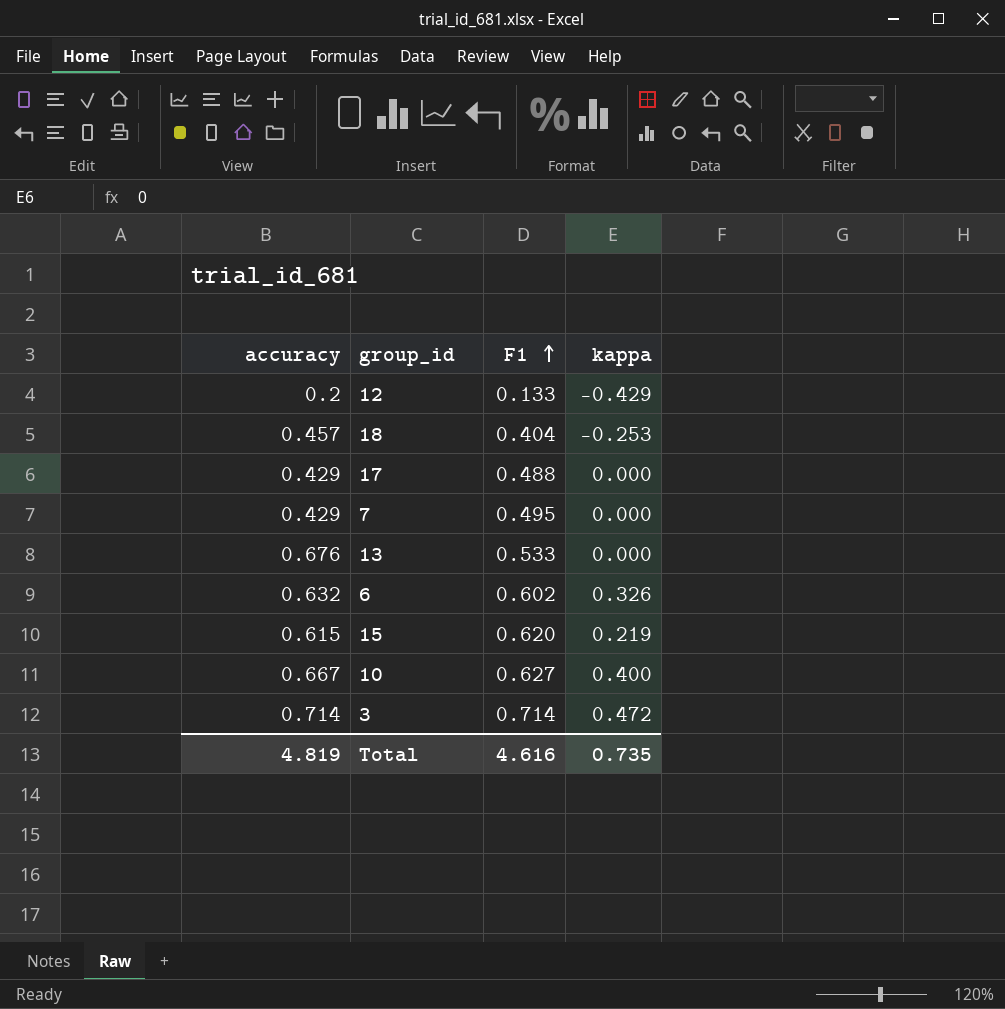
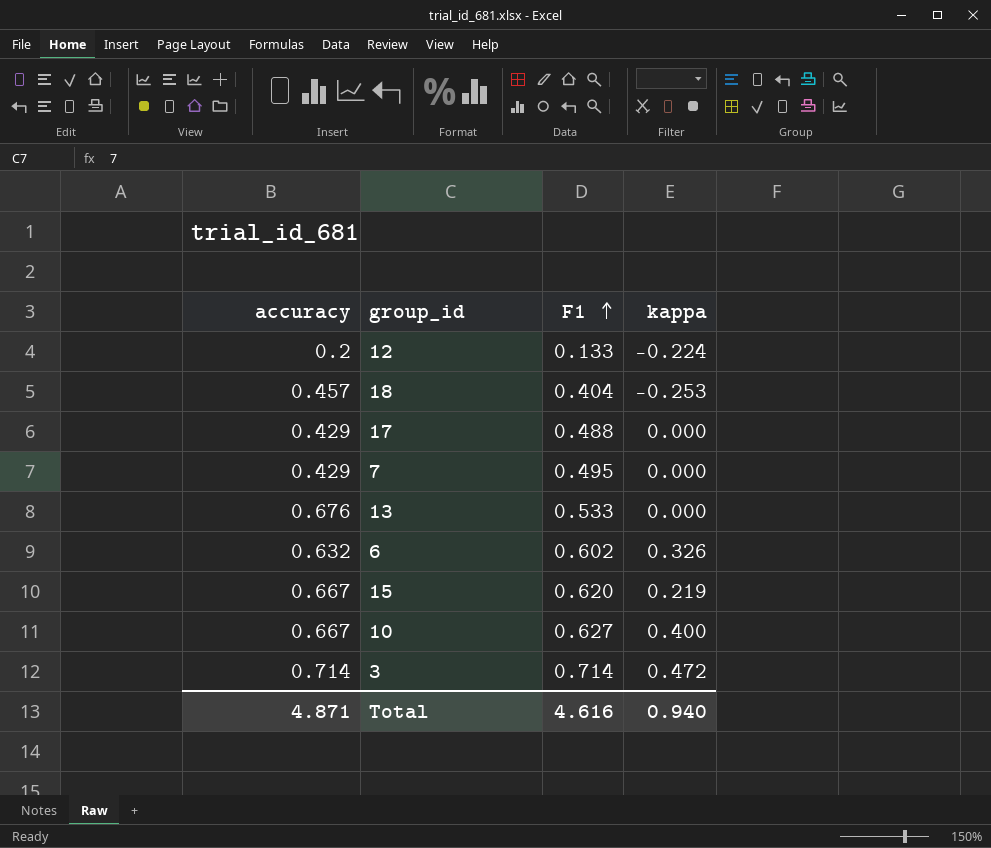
12 | kappa: -0.429 -> -0.224
15 | accuracy: 0.615 -> 0.667
Total | accuracy: 4.819 -> 4.871
Total | kappa: 0.735 -> 0.940

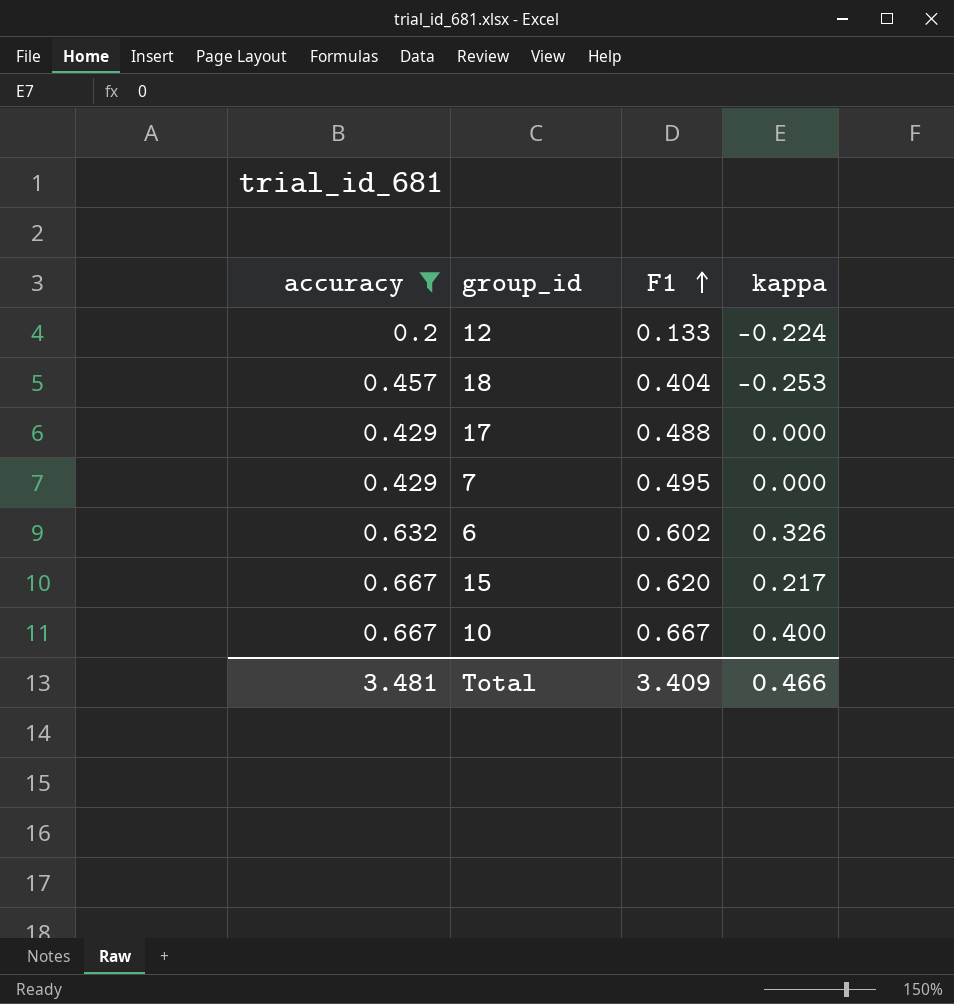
filter: none -> accuracy <= 0.667
15 | kappa: 0.219 -> 0.217
10 | F1: 0.627 -> 0.667
Total | accuracy: 4.871 -> 3.481
Total | F1: 4.616 -> 3.409
Total | kappa: 0.940 -> 0.466

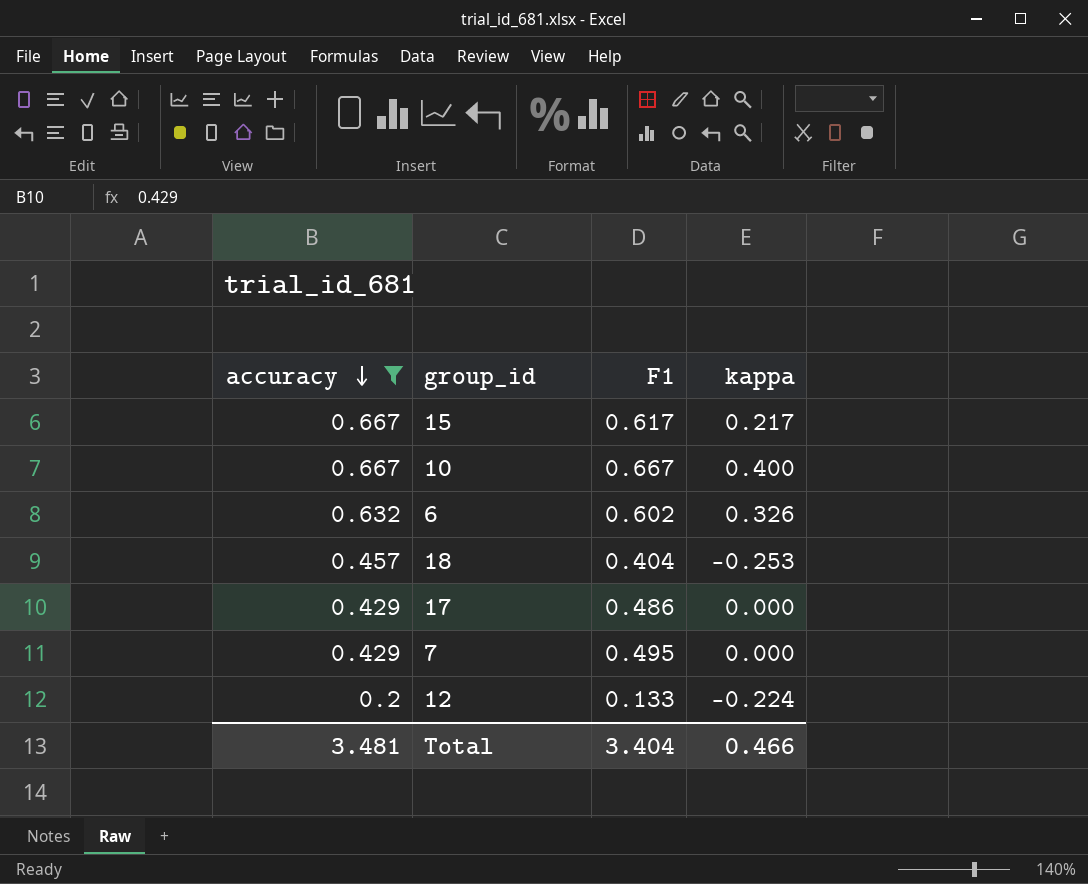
row order: F1 ascending -> accuracy descending
15 | F1: 0.620 -> 0.617
17 | F1: 0.488 -> 0.486
Total | F1: 3.409 -> 3.404

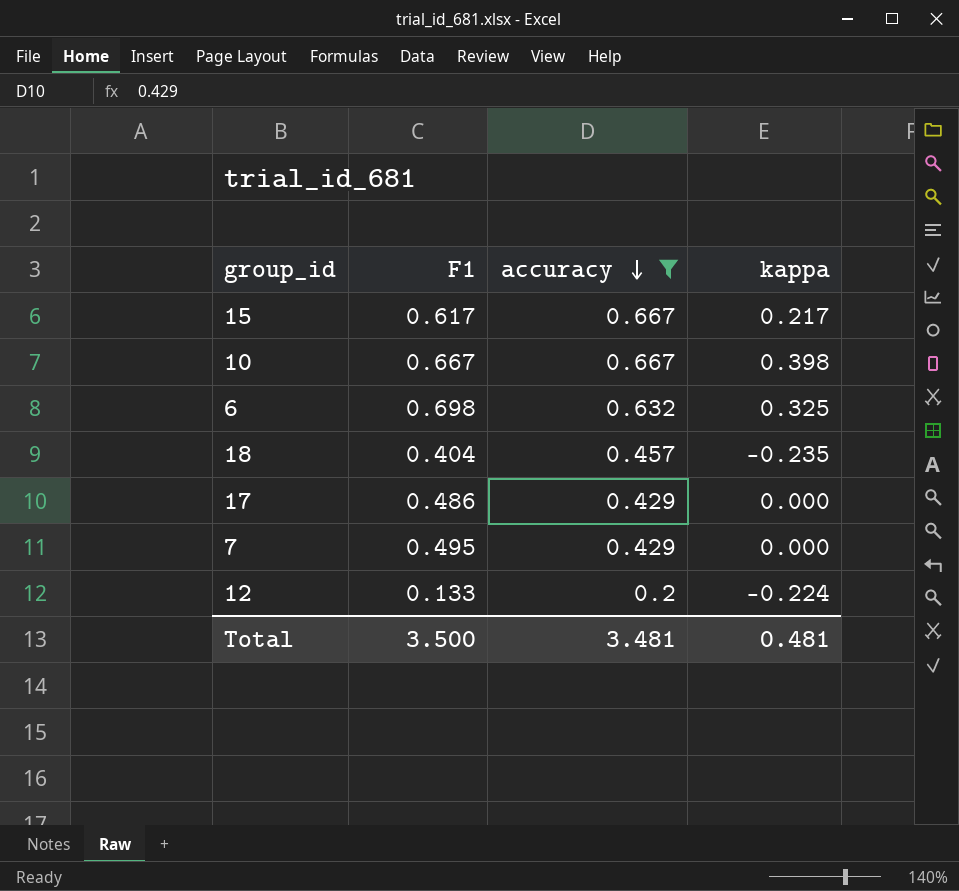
column accuracy | position: 1 -> 3
10 | kappa: 0.400 -> 0.398
6 | F1: 0.602 -> 0.698
6 | kappa: 0.326 -> 0.325
18 | kappa: -0.253 -> -0.235
Total | F1: 3.404 -> 3.500
Total | kappa: 0.466 -> 0.481

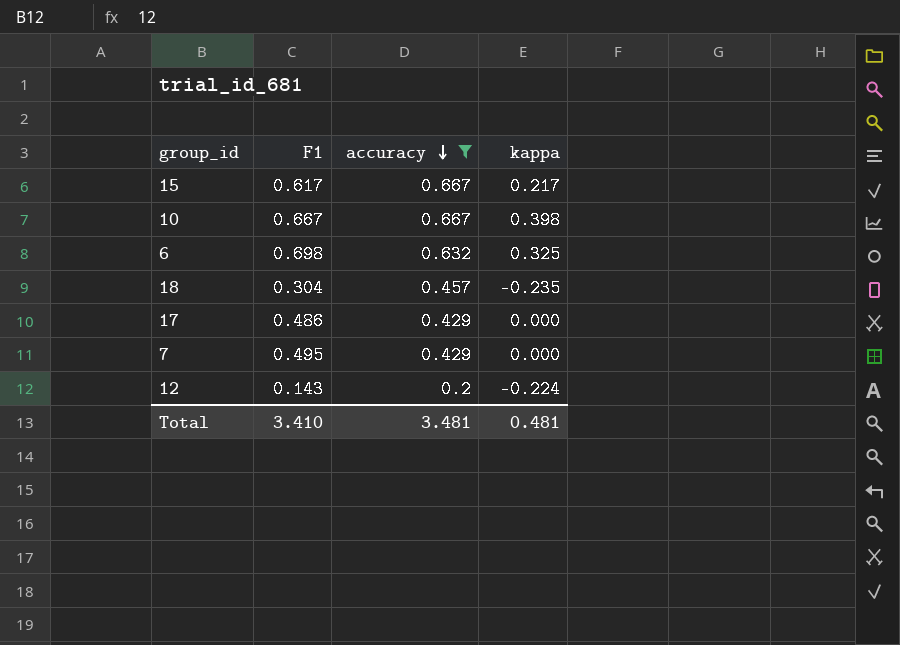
18 | F1: 0.404 -> 0.304
12 | F1: 0.133 -> 0.143
Total | F1: 3.500 -> 3.410

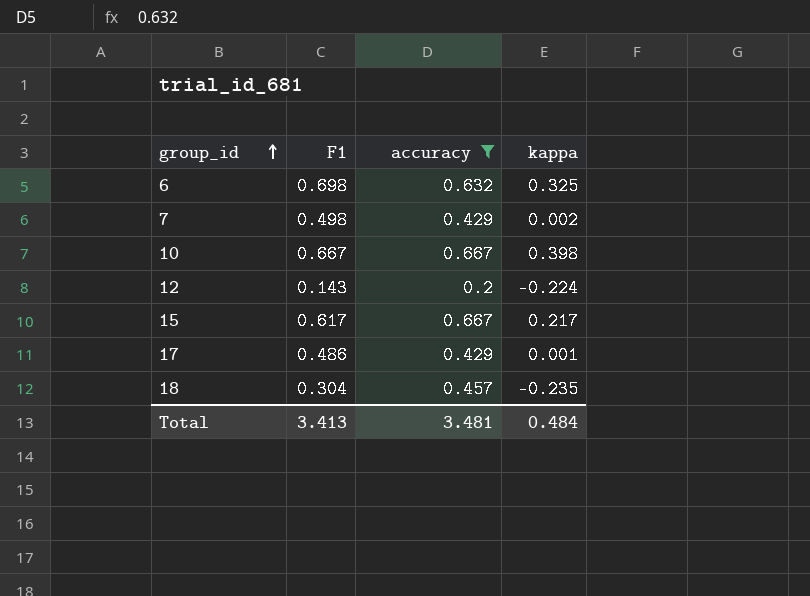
row order: accuracy descending -> group_id ascending
7 | F1: 0.495 -> 0.498
7 | kappa: 0.000 -> 0.002
17 | kappa: 0.000 -> 0.001
Total | F1: 3.410 -> 3.413
Total | kappa: 0.481 -> 0.484

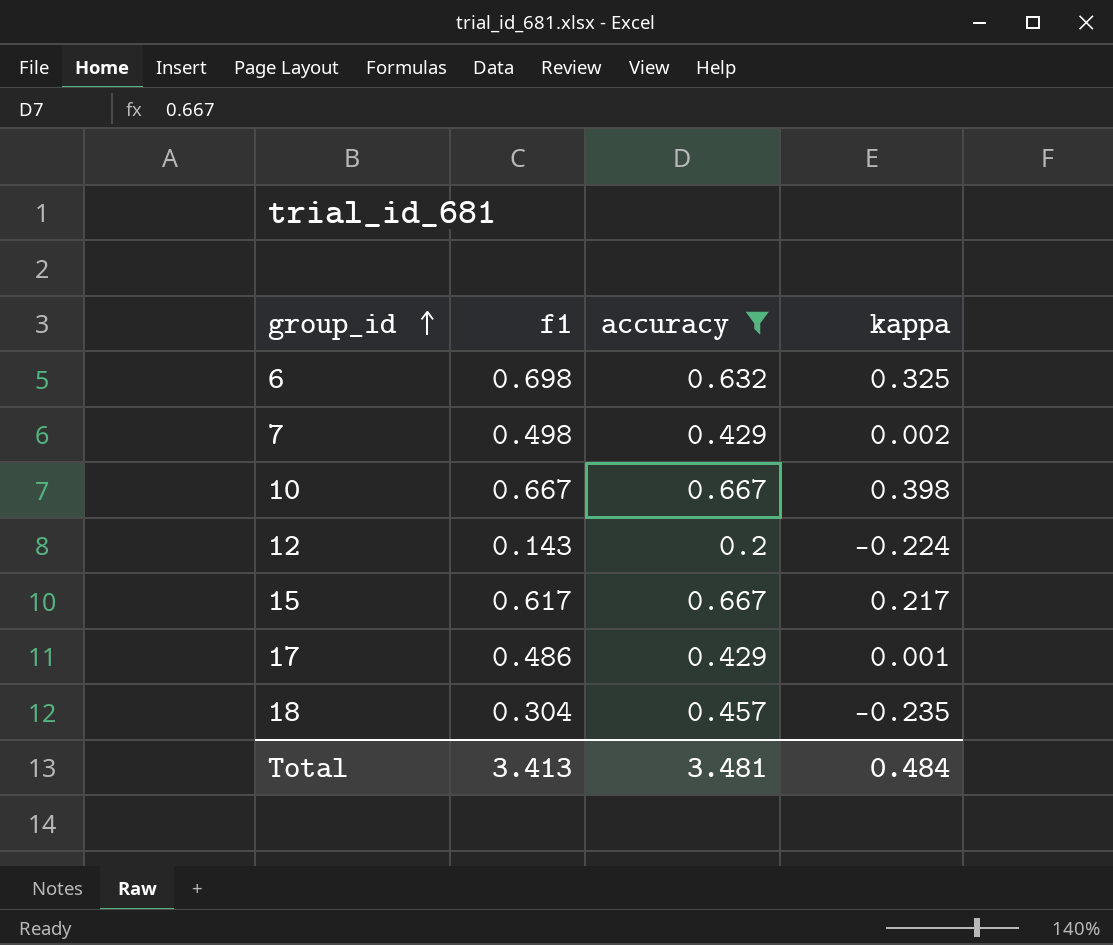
column name: F1 -> f1

